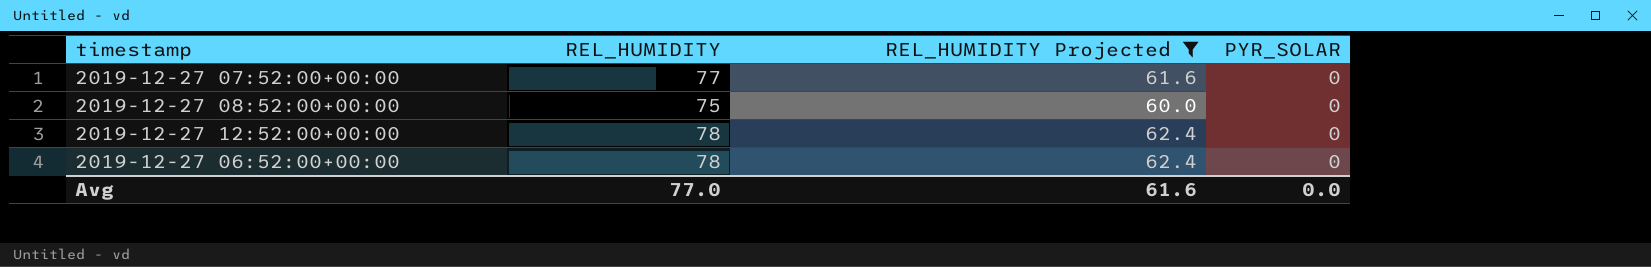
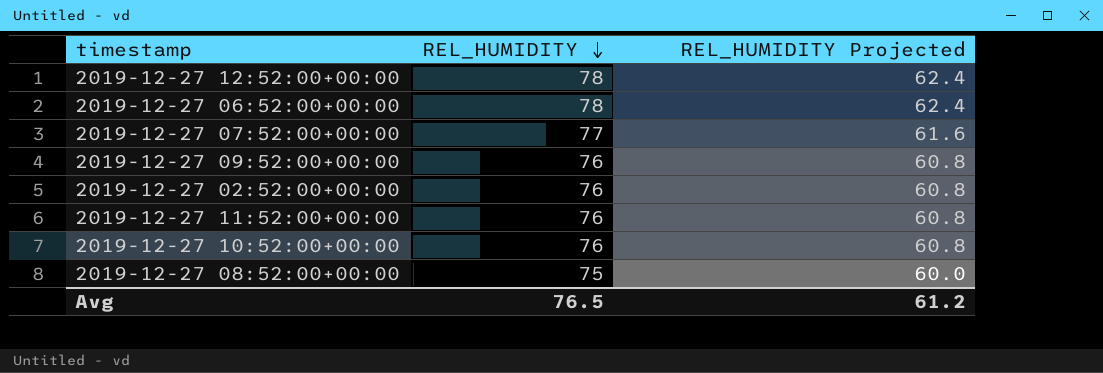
filter: REL_HUMIDITY Projected != 60.8 -> none
row order: none -> REL_HUMIDITY descending
column PYR_SOLAR | position: 4 -> none
Avg | REL_HUMIDITY: 77.0 -> 76.5
Avg | REL_HUMIDITY Projected: 61.6 -> 61.2

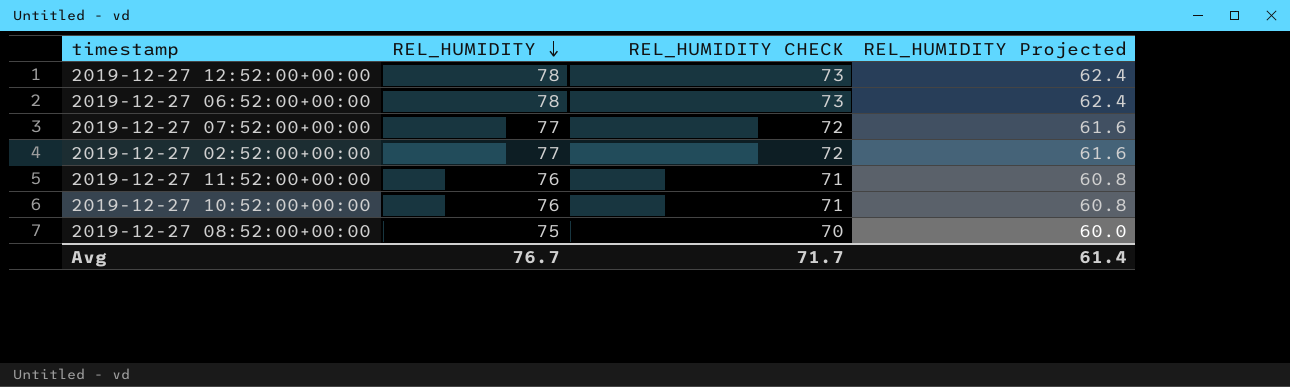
column REL_HUMIDITY CHECK | formula: none -> [REL_HUMIDITY] - 5
row 2019-12-27 09:52:00+00:00: 76 | 60.8 -> none
2019-12-27 02:52:00+00:00 | REL_HUMIDITY: 76 -> 77
2019-12-27 02:52:00+00:00 | REL_HUMIDITY Projected: 60.8 -> 61.6
Avg | REL_HUMIDITY: 76.5 -> 76.7
Avg | REL_HUMIDITY Projected: 61.2 -> 61.4

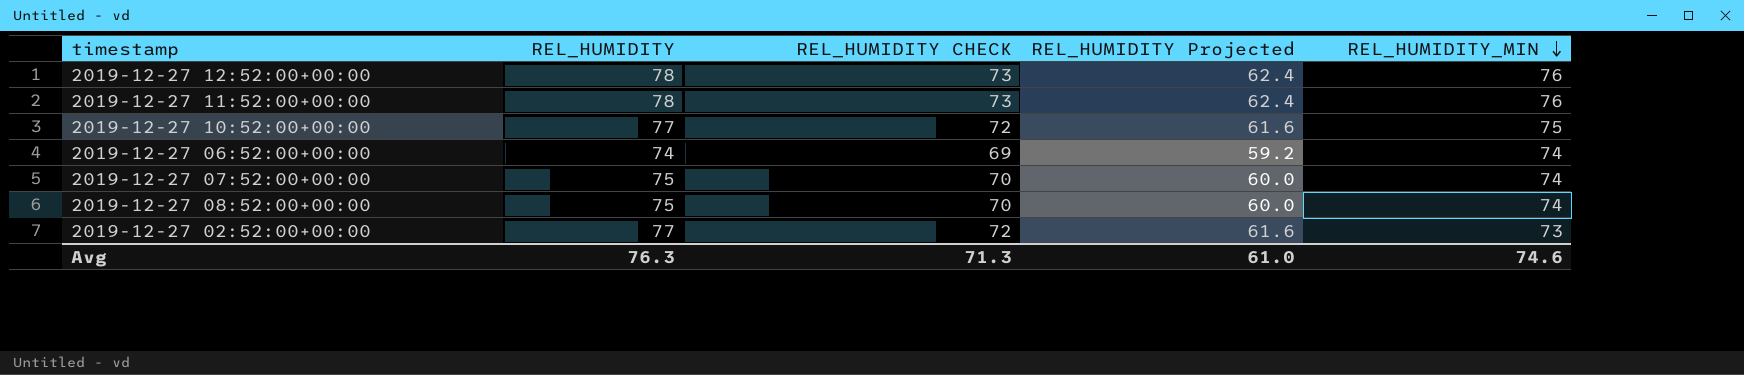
row order: REL_HUMIDITY descending -> REL_HUMIDITY_MIN descending
column REL_HUMIDITY_MIN | position: none -> 5
2019-12-27 11:52:00+00:00 | REL_HUMIDITY: 76 -> 78
2019-12-27 11:52:00+00:00 | REL_HUMIDITY CHECK: 71 -> 73
2019-12-27 11:52:00+00:00 | REL_HUMIDITY Projected: 60.8 -> 62.4
2019-12-27 10:52:00+00:00 | REL_HUMIDITY: 76 -> 77
2019-12-27 10:52:00+00:00 | REL_HUMIDITY CHECK: 71 -> 72
2019-12-27 10:52:00+00:00 | REL_HUMIDITY Projected: 60.8 -> 61.6
2019-12-27 06:52:00+00:00 | REL_HUMIDITY: 78 -> 74
2019-12-27 06:52:00+00:00 | REL_HUMIDITY CHECK: 73 -> 69
2019-12-27 06:52:00+00:00 | REL_HUMIDITY Projected: 62.4 -> 59.2
2019-12-27 07:52:00+00:00 | REL_HUMIDITY: 77 -> 75
2019-12-27 07:52:00+00:00 | REL_HUMIDITY CHECK: 72 -> 70
2019-12-27 07:52:00+00:00 | REL_HUMIDITY Projected: 61.6 -> 60.0
Avg | REL_HUMIDITY: 76.7 -> 76.3
Avg | REL_HUMIDITY CHECK: 71.7 -> 71.3
Avg | REL_HUMIDITY Projected: 61.4 -> 61.0

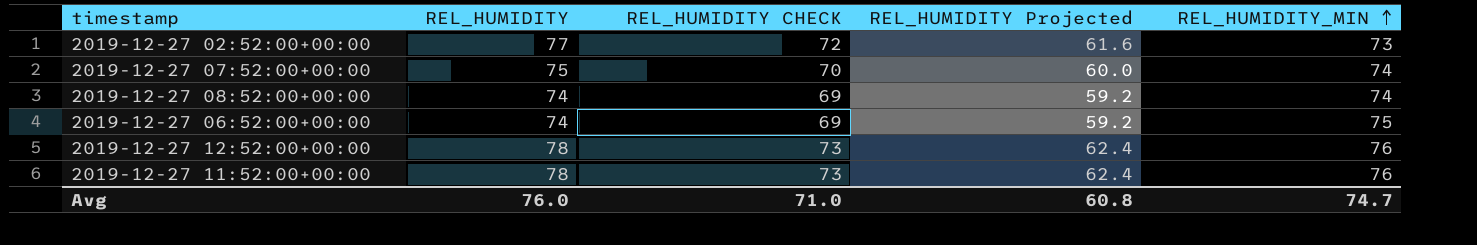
row order: REL_HUMIDITY_MIN descending -> REL_HUMIDITY_MIN ascending
row 2019-12-27 10:52:00+00:00: 77 | 72 | 61.6 | 75 -> none
2019-12-27 08:52:00+00:00 | REL_HUMIDITY: 75 -> 74
2019-12-27 08:52:00+00:00 | REL_HUMIDITY CHECK: 70 -> 69
2019-12-27 08:52:00+00:00 | REL_HUMIDITY Projected: 60.0 -> 59.2
2019-12-27 06:52:00+00:00 | REL_HUMIDITY_MIN: 74 -> 75
Avg | REL_HUMIDITY: 76.3 -> 76.0
Avg | REL_HUMIDITY CHECK: 71.3 -> 71.0
Avg | REL_HUMIDITY Projected: 61.0 -> 60.8
Avg | REL_HUMIDITY_MIN: 74.6 -> 74.7

